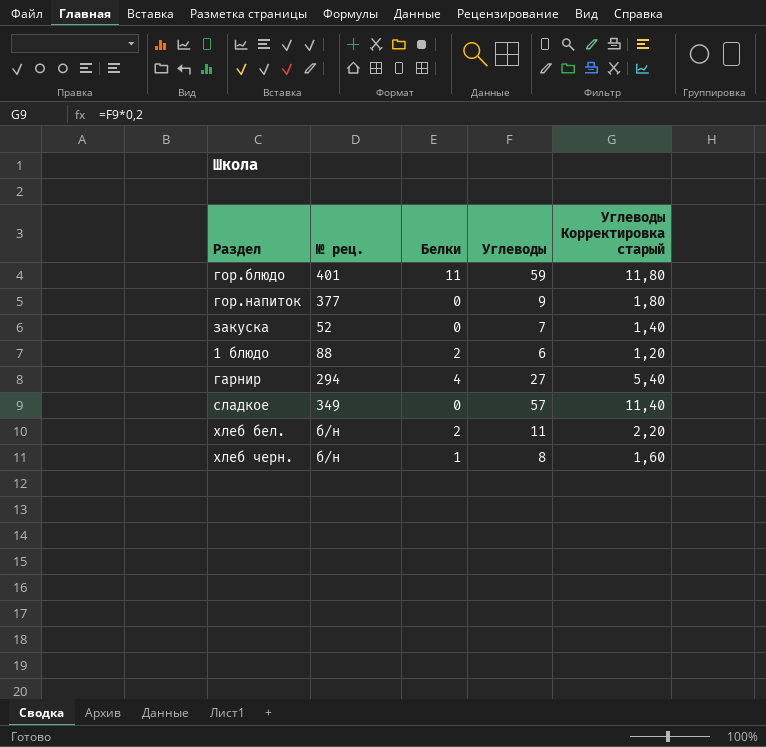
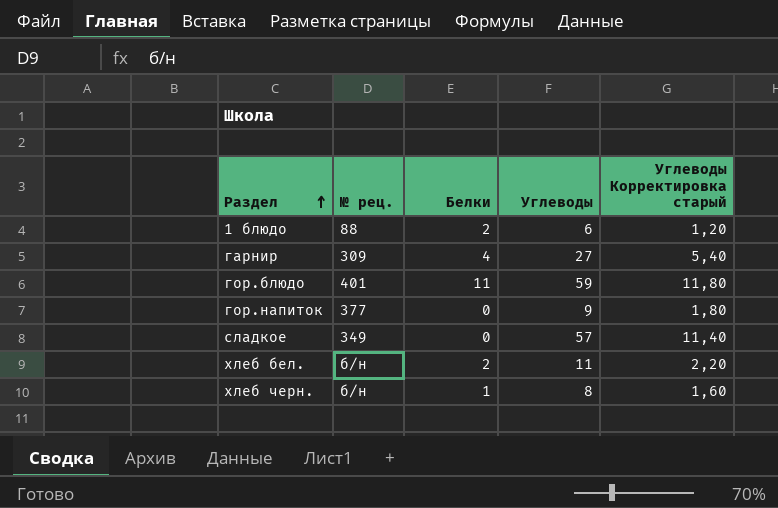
row order: none -> Раздел ascending
row закуска: 52 | 0 | 7 | 1,40 -> none
гарнир | № рец.: 294 -> 309

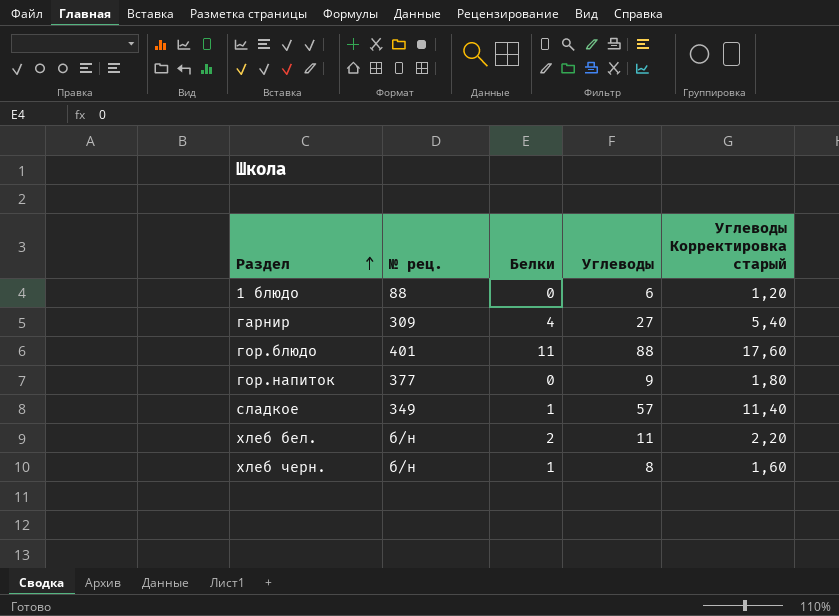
1 блюдо | Белки: 2 -> 0
гор.блюдо | Углеводы: 59 -> 88
гор.блюдо | Углеводы Корректировка старый: 11,80 -> 17,60
сладкое | Белки: 0 -> 1

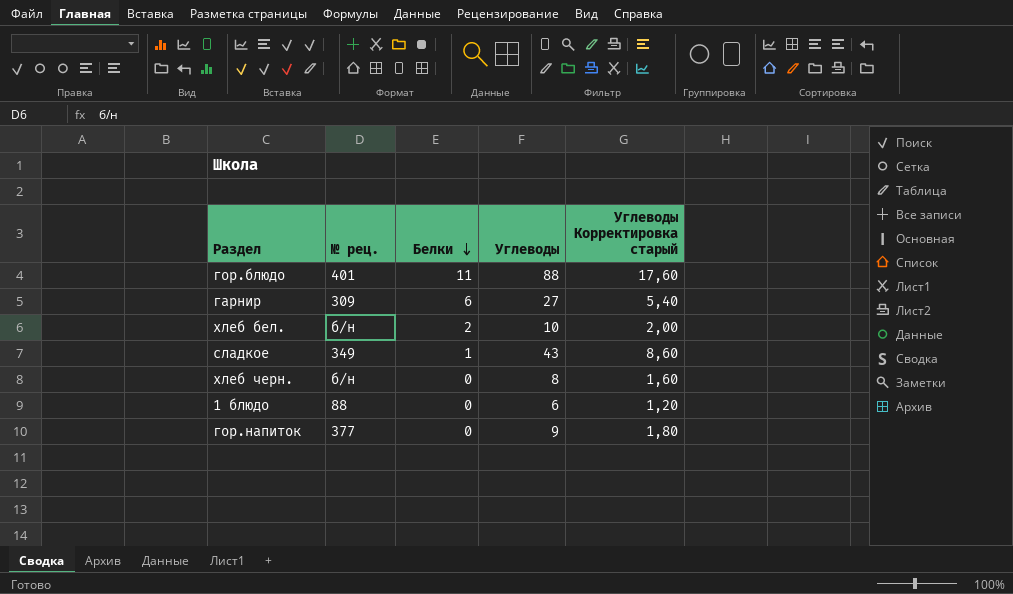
row order: Раздел ascending -> Белки descending
гарнир | Белки: 4 -> 6
хлеб бел. | Углеводы: 11 -> 10
хлеб бел. | Углеводы Корректировка старый: 2,20 -> 2,00
сладкое | Углеводы: 57 -> 43
сладкое | Углеводы Корректировка старый: 11,40 -> 8,60
хлеб черн. | Белки: 1 -> 0

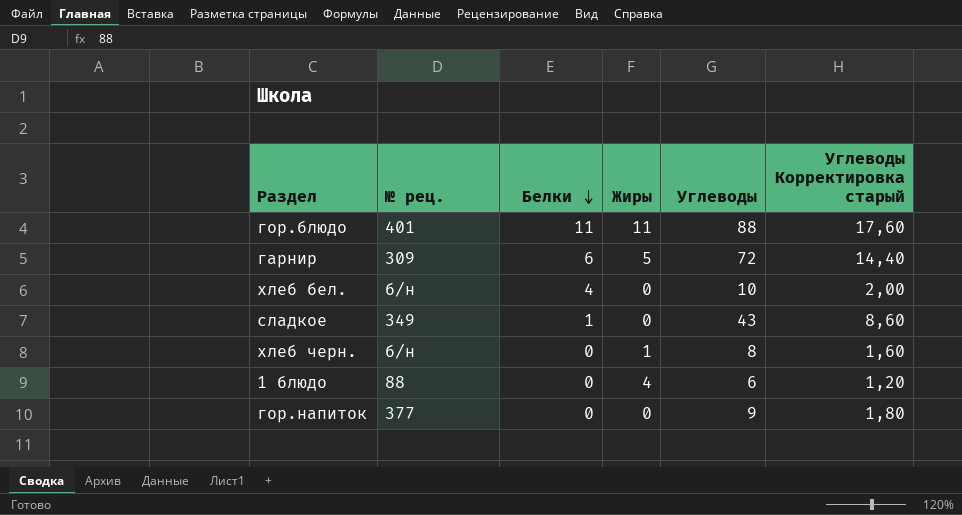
column Жиры | position: none -> 4
гарнир | Углеводы: 27 -> 72
гарнир | Углеводы Корректировка старый: 5,40 -> 14,40
хлеб бел. | Белки: 2 -> 4

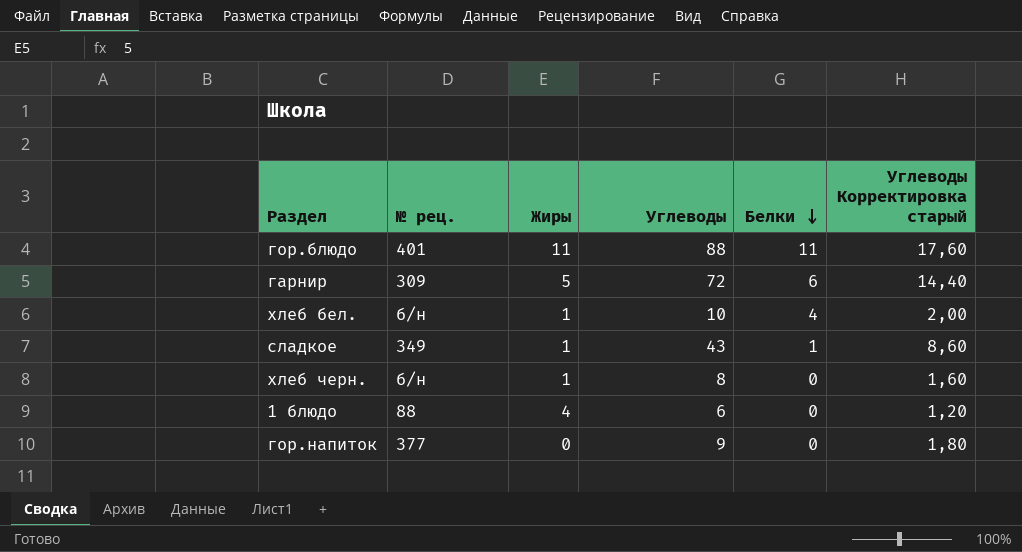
column Белки | position: 3 -> 5
хлеб бел. | Жиры: 0 -> 1
сладкое | Жиры: 0 -> 1

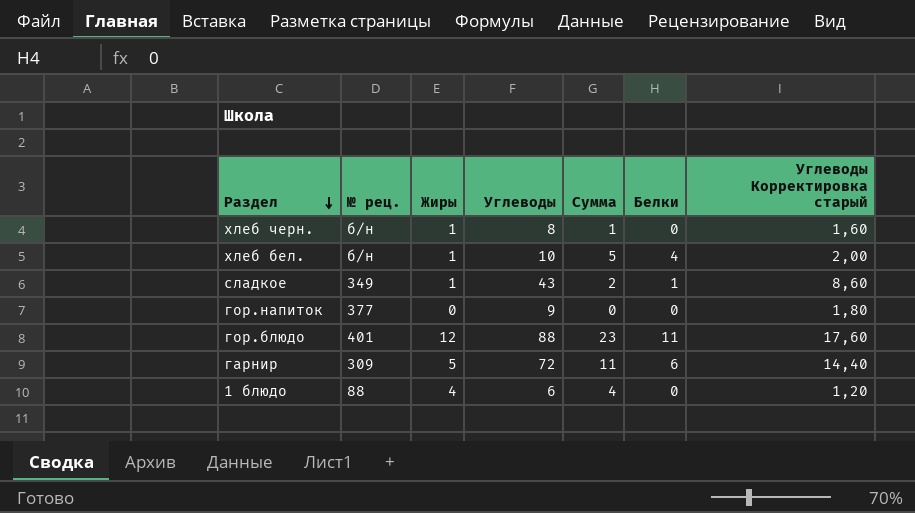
row order: Белки descending -> Раздел descending
column Сумма | formula: none -> [Жиры] + [Белки]
гор.блюдо | Жиры: 11 -> 12

